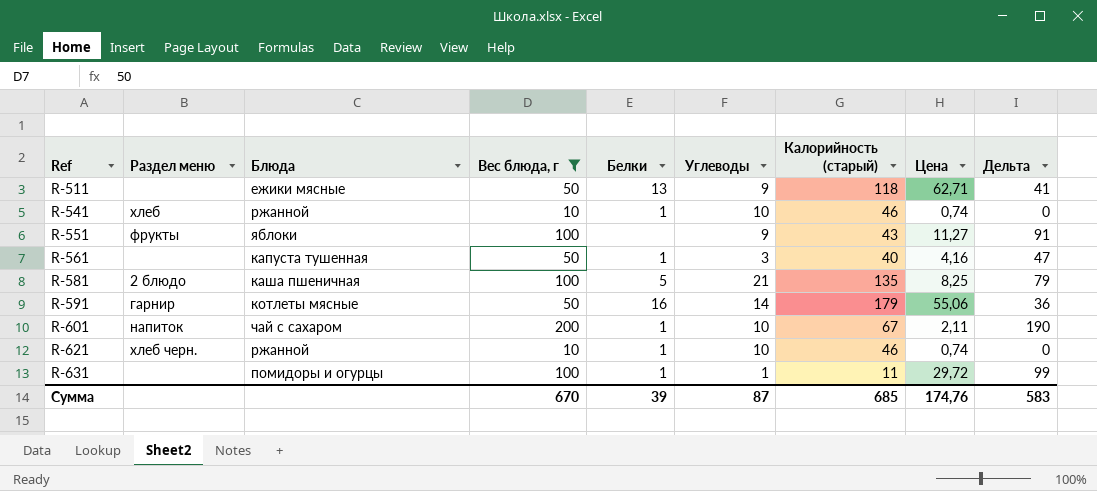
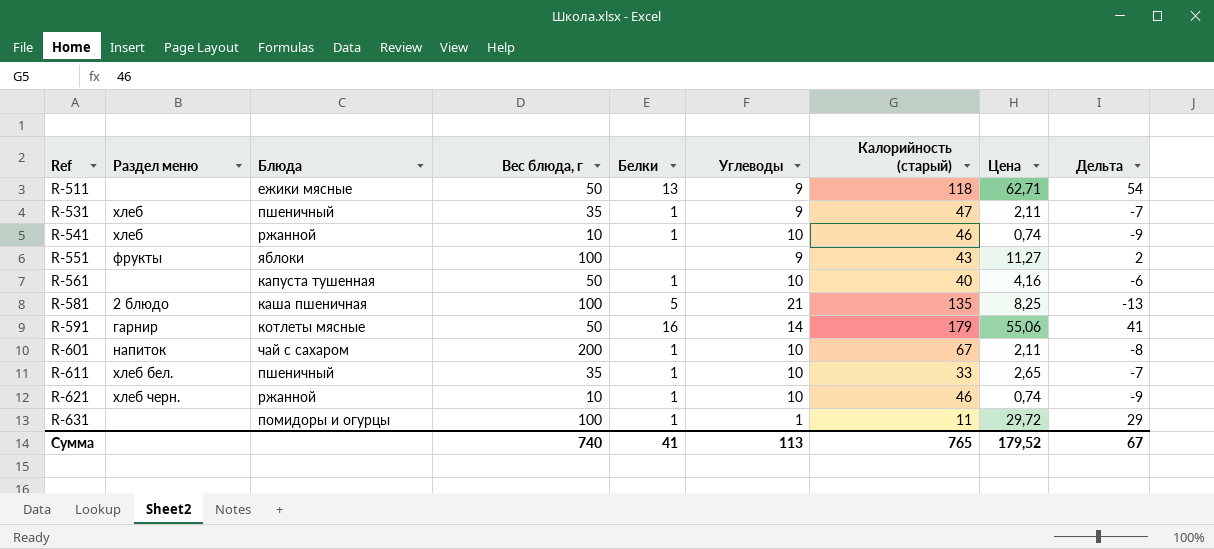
filter: Вес блюда, г != 35 -> none
column Дельта | formula: [Вес блюда, г] - [Углеводы] -> [Цена] - [Углеводы]
R-561 | Углеводы: 3 -> 10
Сумма | Вес блюда, г: 670 -> 740
Сумма | Белки: 39 -> 41
Сумма | Углеводы: 87 -> 113
Сумма | Калорийность (старый): 685 -> 765
Сумма | Цена: 174,76 -> 179,52
Сумма | Дельта: 583 -> 67

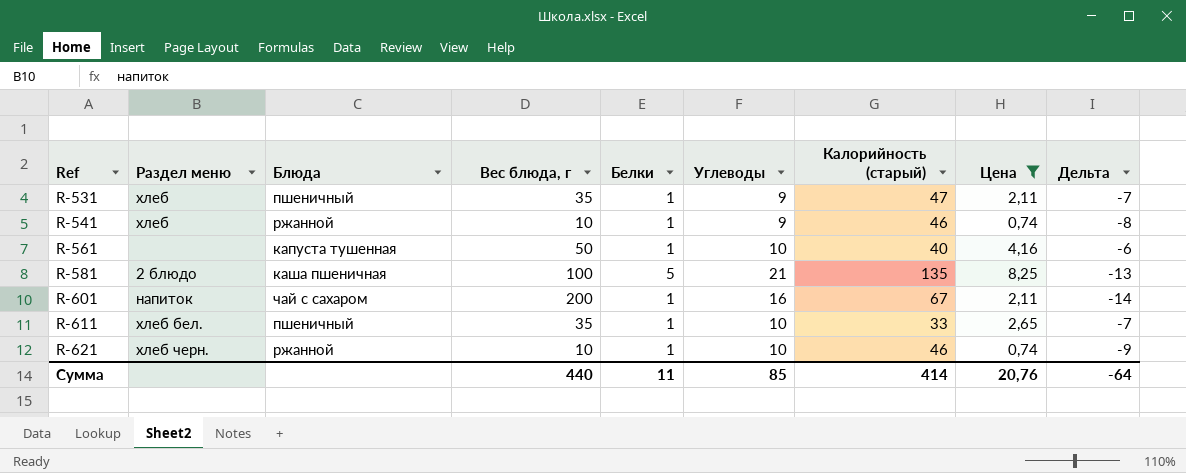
filter: none -> Цена <= 8,25
R-541 | Углеводы: 10 -> 9
R-541 | Дельта: -9 -> -8
R-601 | Углеводы: 10 -> 16
R-601 | Дельта: -8 -> -14
Сумма | Вес блюда, г: 740 -> 440
Сумма | Белки: 41 -> 11
Сумма | Углеводы: 113 -> 85
Сумма | Калорийность (старый): 765 -> 414
Сумма | Цена: 179,52 -> 20,76
Сумма | Дельта: 67 -> -64

